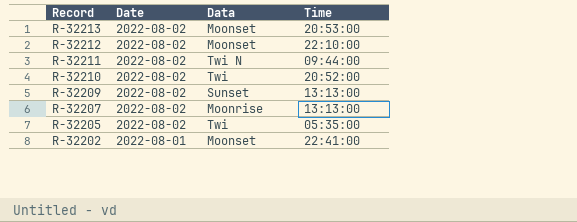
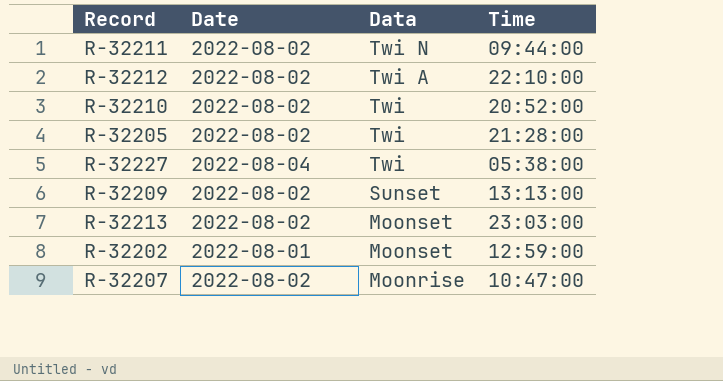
row order: Record descending -> Data descending
R-32212 | Data: Moonset -> Twi A
R-32205 | Time: 05:35:00 -> 21:28:00
row R-32227: none -> 2022-08-04 | Twi | 05:38:00
R-32213 | Time: 20:53:00 -> 23:03:00
R-32202 | Time: 22:41:00 -> 12:59:00
R-32207 | Time: 13:13:00 -> 10:47:00

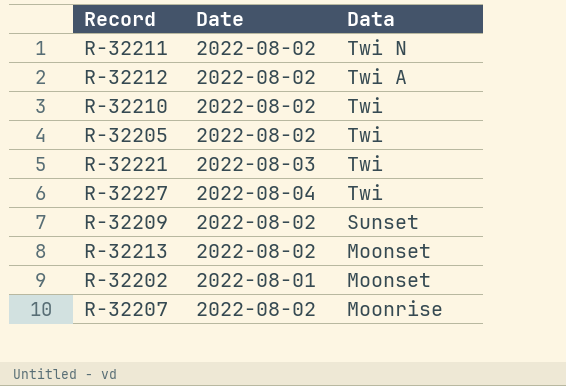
column Time | position: 4 -> none
row R-32221: none -> 2022-08-03 | Twi

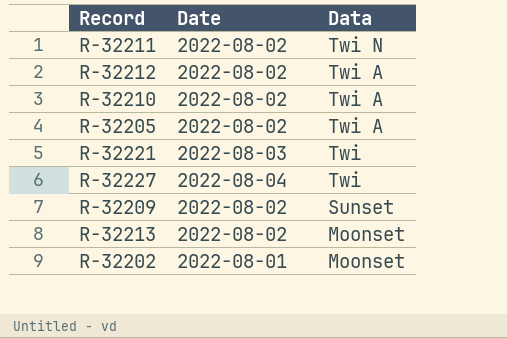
row R-32207: 2022-08-02 | Moonrise -> none
R-32210 | Data: Twi -> Twi A
R-32205 | Data: Twi -> Twi A

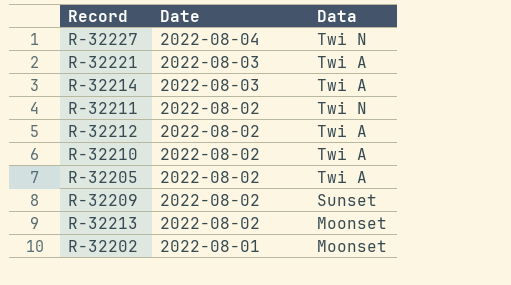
row order: Data descending -> Date descending
R-32227 | Data: Twi -> Twi N
R-32221 | Data: Twi -> Twi A
row R-32214: none -> 2022-08-03 | Twi A

